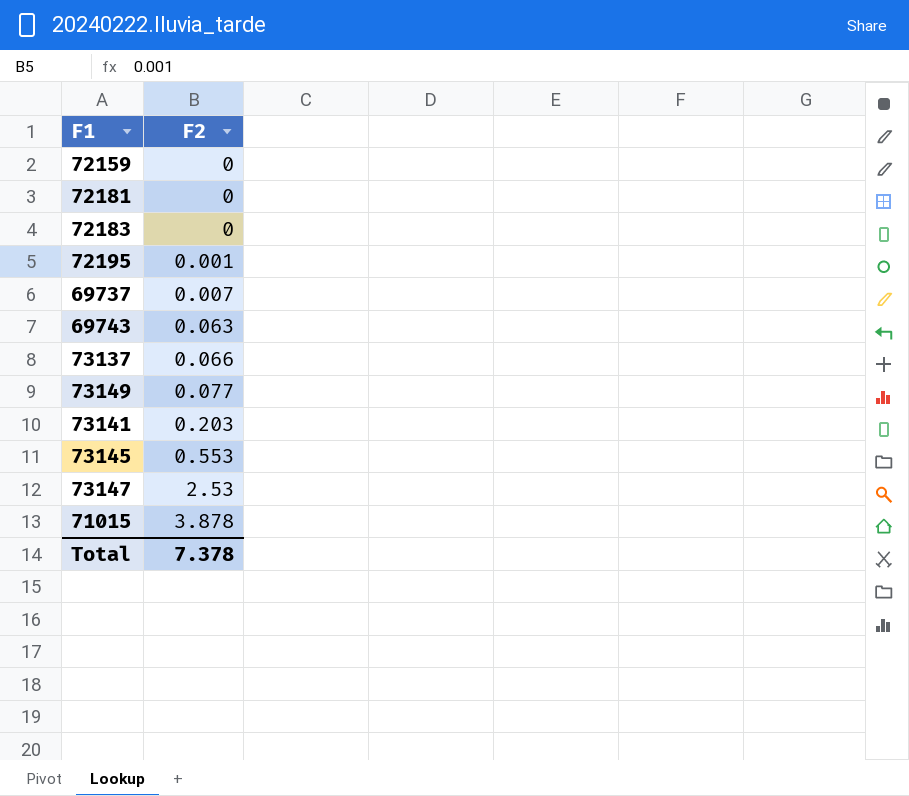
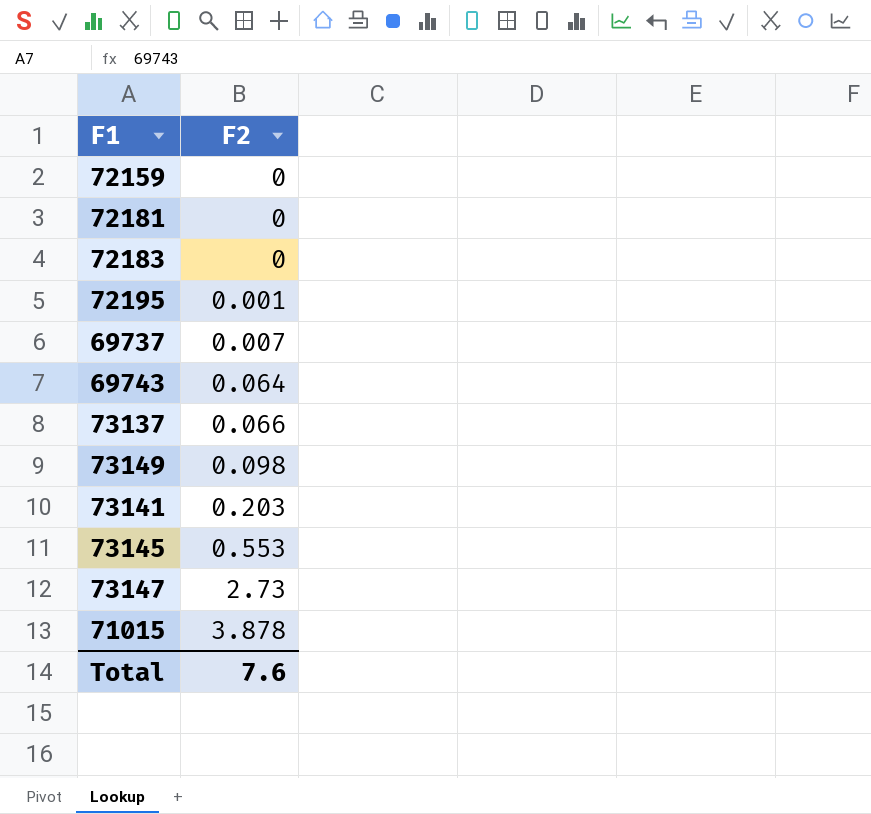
69743 | F2: 0.063 -> 0.064
73149 | F2: 0.077 -> 0.098
73147 | F2: 2.53 -> 2.73
Total | F2: 7.378 -> 7.6

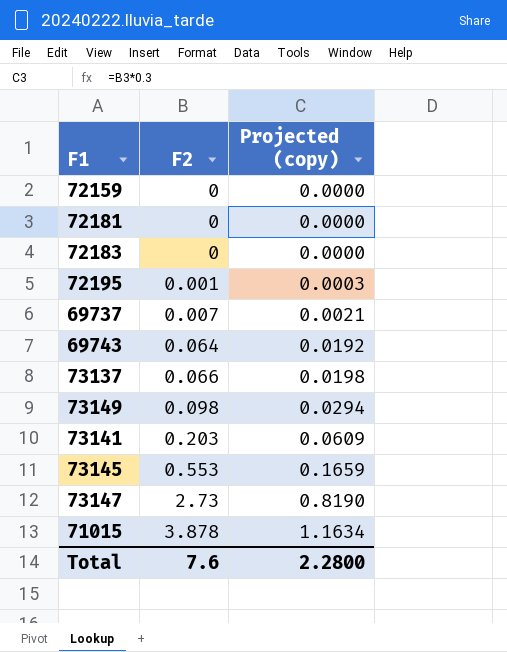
column Projected (copy) | formula: none -> [F2] * 0.3

